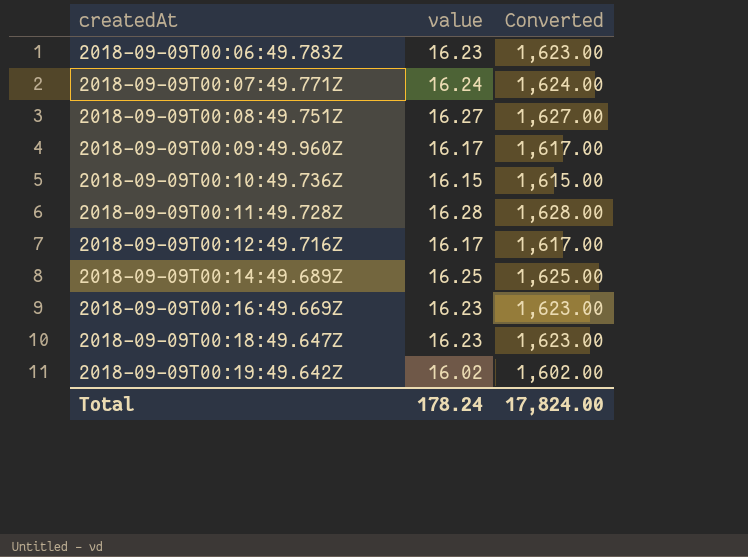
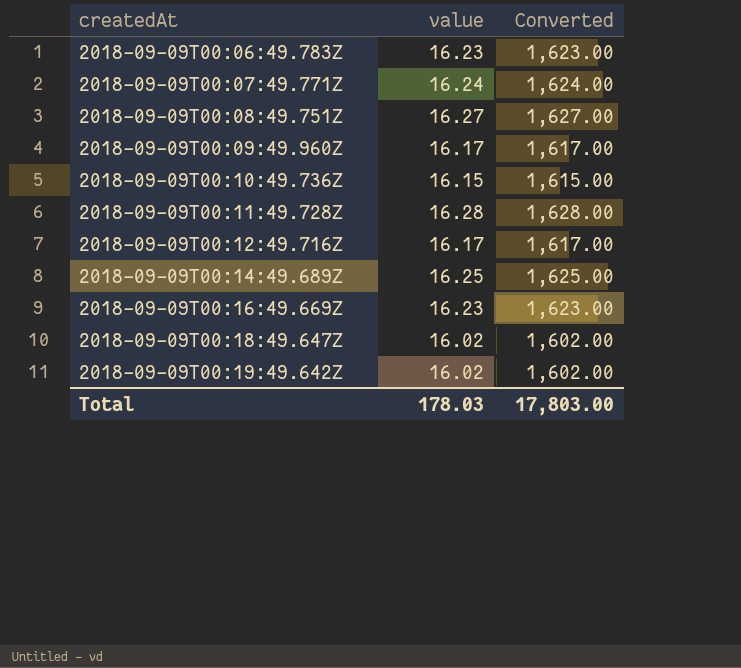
2018-09-09T00:18:49.647Z | value: 16.23 -> 16.02
2018-09-09T00:18:49.647Z | Converted: 1,623.00 -> 1,602.00
Total | value: 178.24 -> 178.03
Total | Converted: 17,824.00 -> 17,803.00

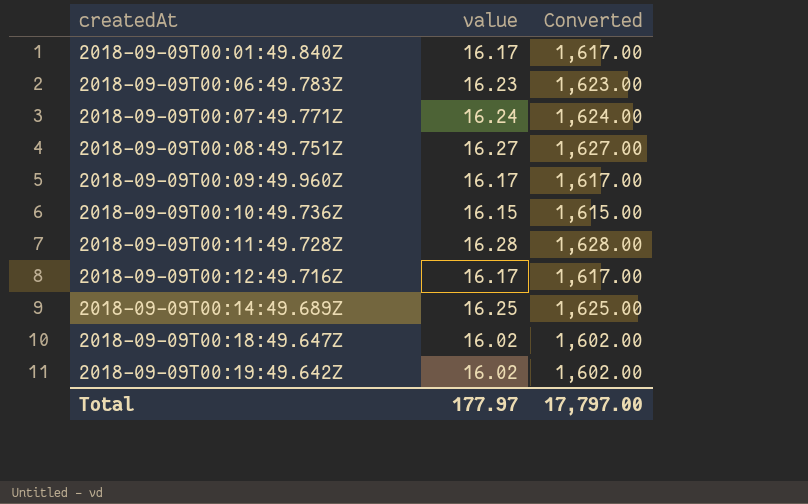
row 2018-09-09T00:16:49.669Z: 16.23 | 1,623.00 -> none
row 2018-09-09T00:01:49.840Z: none -> 16.17 | 1,617.00
Total | value: 178.03 -> 177.97
Total | Converted: 17,803.00 -> 17,797.00

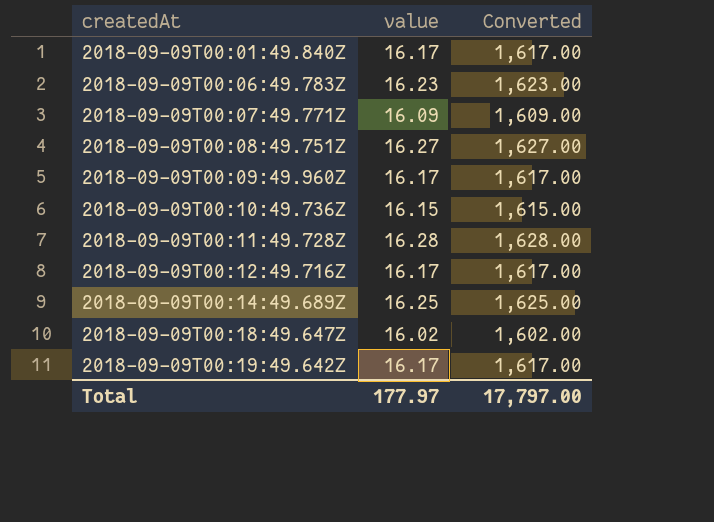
2018-09-09T00:07:49.771Z | value: 16.24 -> 16.09
2018-09-09T00:07:49.771Z | Converted: 1,624.00 -> 1,609.00
2018-09-09T00:19:49.642Z | value: 16.02 -> 16.17
2018-09-09T00:19:49.642Z | Converted: 1,602.00 -> 1,617.00

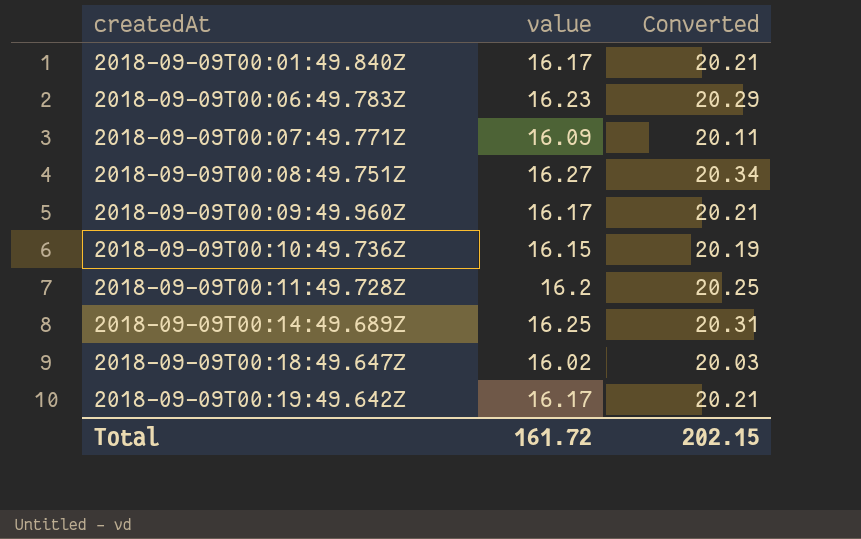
column Converted | formula: [value] * 100 -> [value] * 1.25
row 2018-09-09T00:12:49.716Z: 16.17 | 1,617.00 -> none
2018-09-09T00:11:49.728Z | value: 16.28 -> 16.2
Total | value: 177.97 -> 161.72
Total | Converted: 17,797.00 -> 202.15

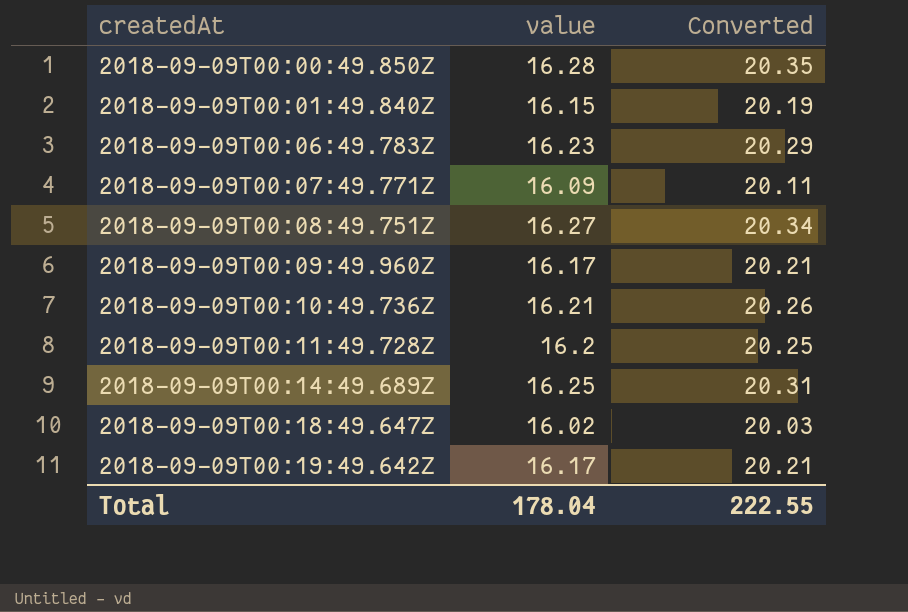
row 2018-09-09T00:00:49.850Z: none -> 16.28 | 20.35
2018-09-09T00:01:49.840Z | value: 16.17 -> 16.15
2018-09-09T00:01:49.840Z | Converted: 20.21 -> 20.19
2018-09-09T00:10:49.736Z | value: 16.15 -> 16.21
2018-09-09T00:10:49.736Z | Converted: 20.19 -> 20.26
Total | value: 161.72 -> 178.04
Total | Converted: 202.15 -> 222.55

